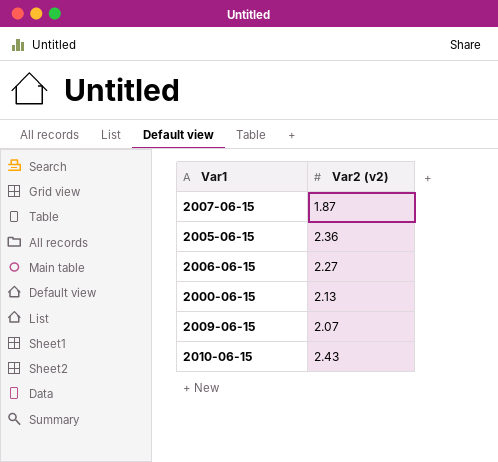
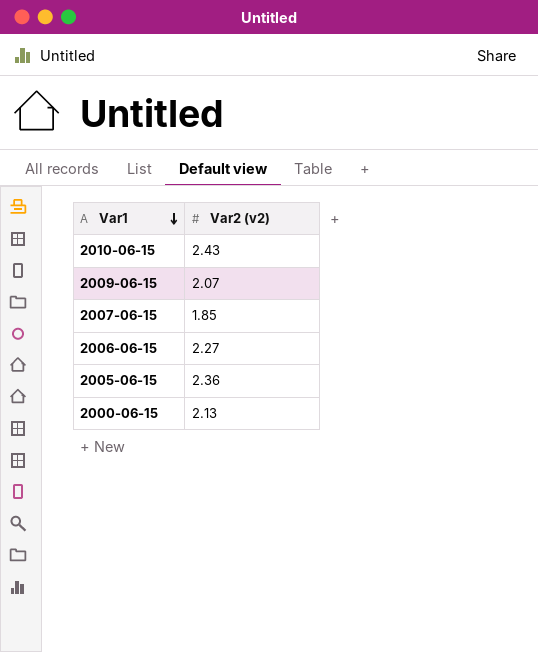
row order: none -> Var1 descending
2007-06-15 | Var2 (v2): 1.87 -> 1.85

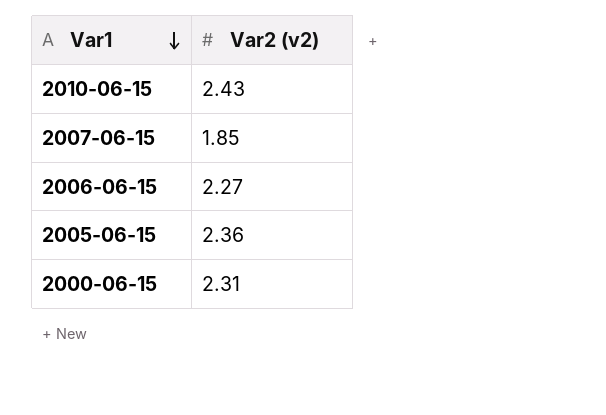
row 2009-06-15: 2.07 -> none
2000-06-15 | Var2 (v2): 2.13 -> 2.31

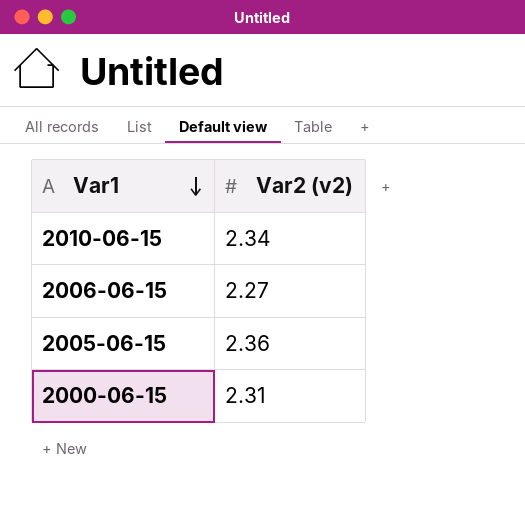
row 2007-06-15: 1.85 -> none
2010-06-15 | Var2 (v2): 2.43 -> 2.34

